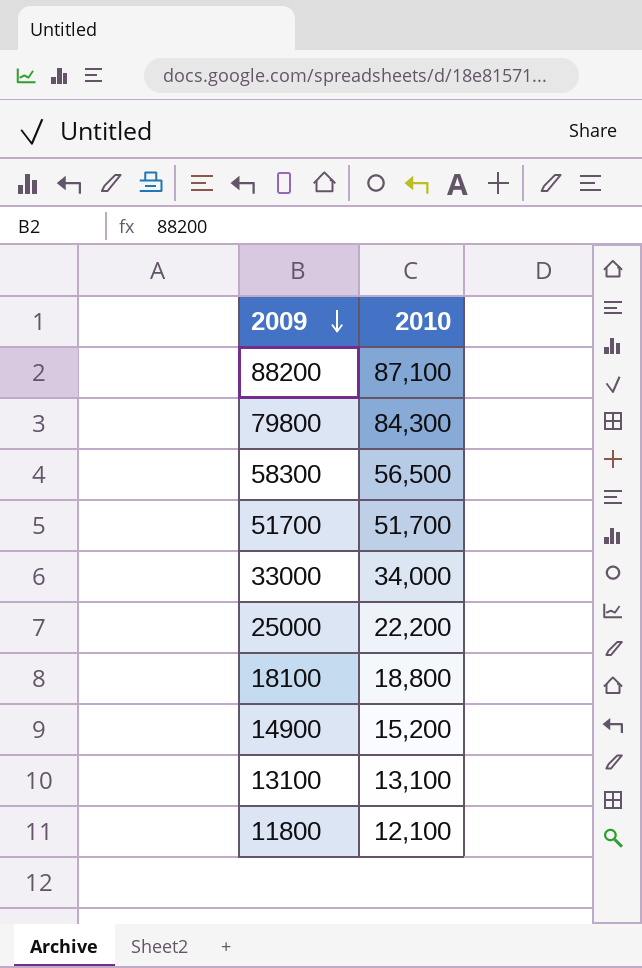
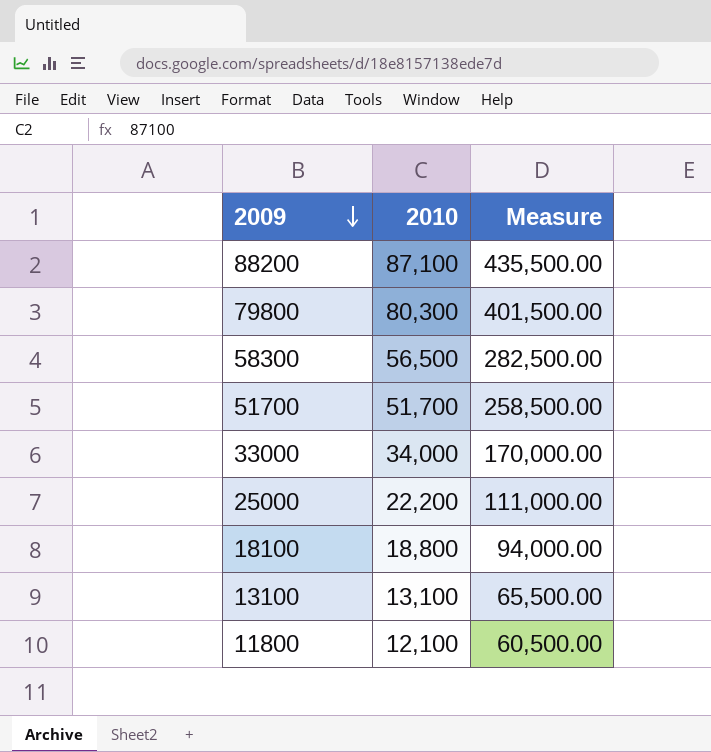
column Measure | formula: none -> [2010] * 5
row 14900: 15,200 -> none
79800 | 2010: 84,300 -> 80,300

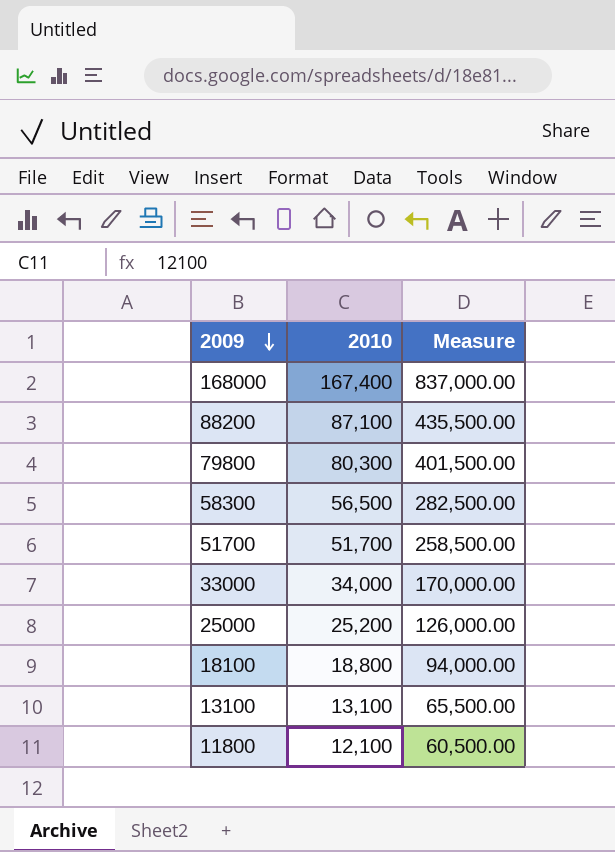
row 168000: none -> 167,400 | 837,000.00
25000 | 2010: 22,200 -> 25,200
25000 | Measure: 111,000.00 -> 126,000.00

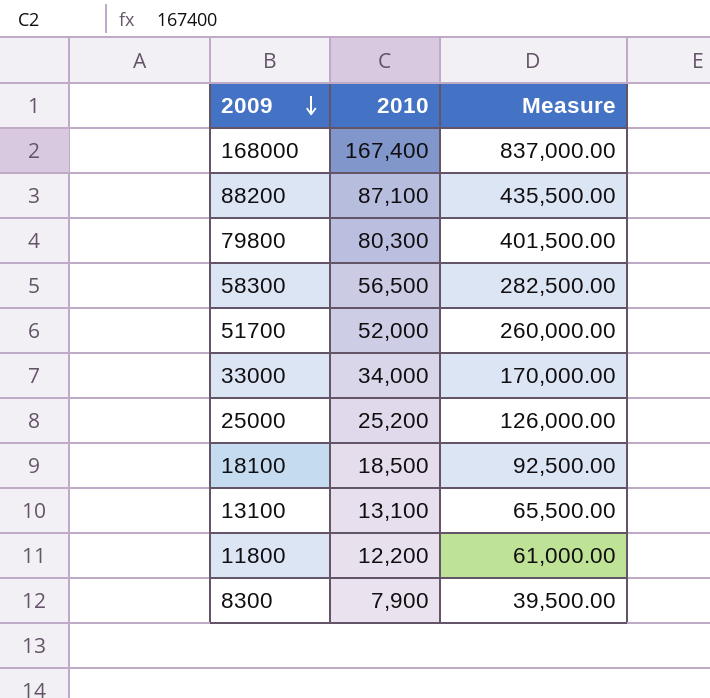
51700 | 2010: 51,700 -> 52,000
51700 | Measure: 258,500.00 -> 260,000.00
18100 | 2010: 18,800 -> 18,500
18100 | Measure: 94,000.00 -> 92,500.00
11800 | 2010: 12,100 -> 12,200
11800 | Measure: 60,500.00 -> 61,000.00
row 8300: none -> 7,900 | 39,500.00

